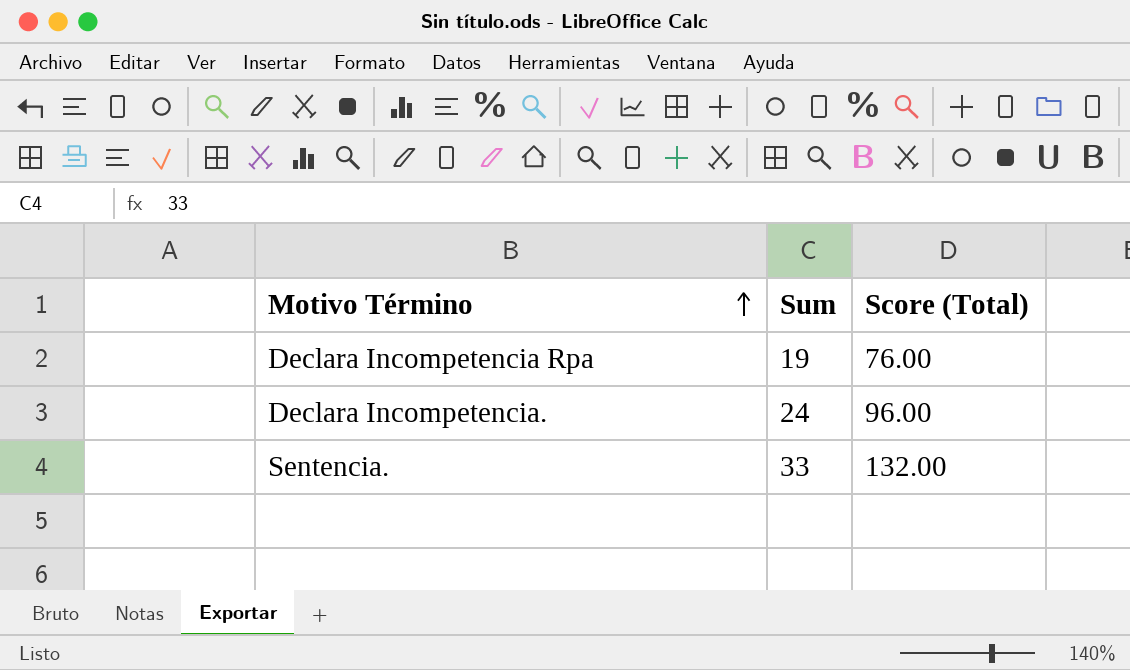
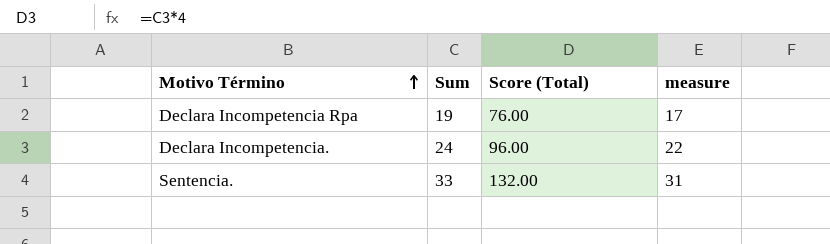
column measure | formula: none -> [Sum] - 2

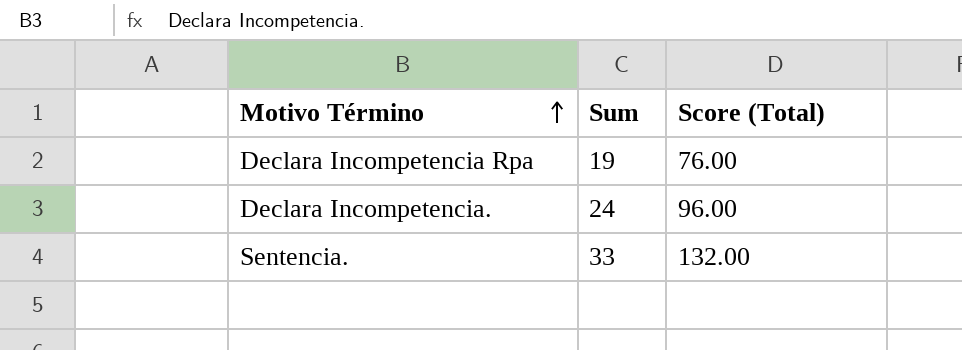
column measure | formula: [Sum] - 2 -> none

